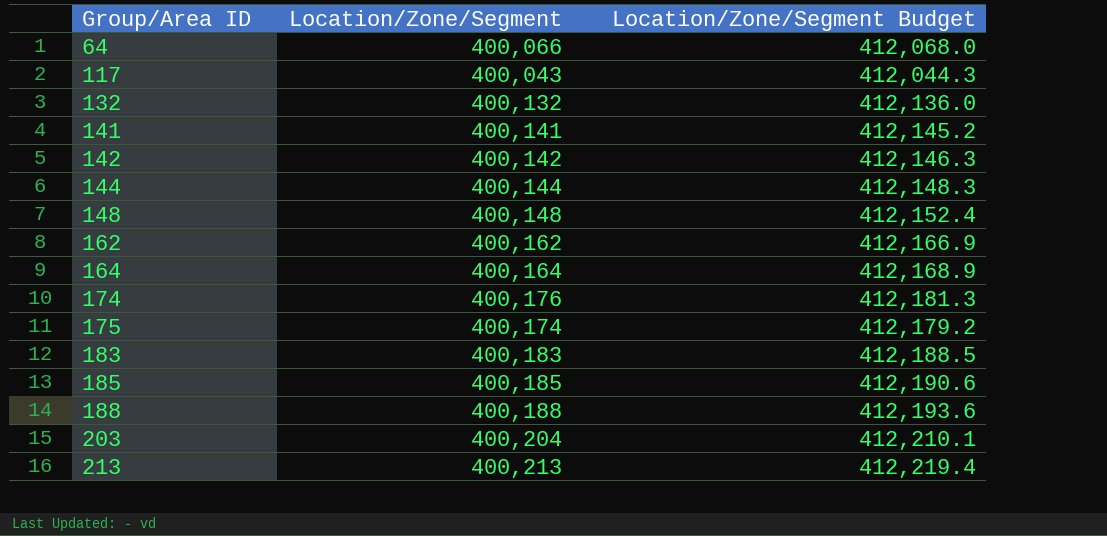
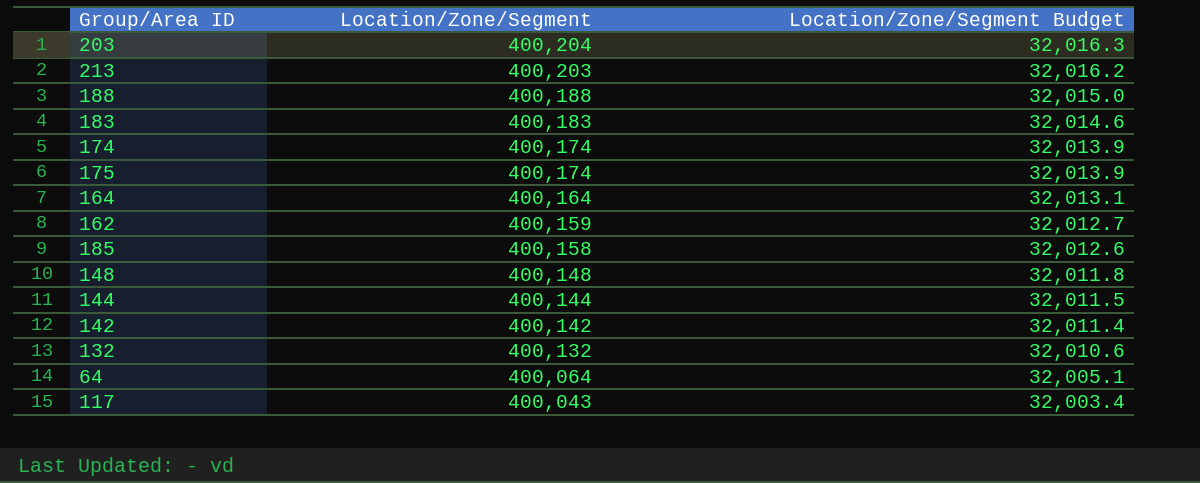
row order: Group/Area ID ascending -> Location/Zone/Segment descending
column Location/Zone/Segment Budget | formula: [Location/Zone/Segment] * 1.03 -> [Location/Zone/Segment] * 0.08
row 141: 400,141 | 412,145.2 -> none
213 | Location/Zone/Segment: 400,213 -> 400,203
174 | Location/Zone/Segment: 400,176 -> 400,174
162 | Location/Zone/Segment: 400,162 -> 400,159
185 | Location/Zone/Segment: 400,185 -> 400,158
64 | Location/Zone/Segment: 400,066 -> 400,064

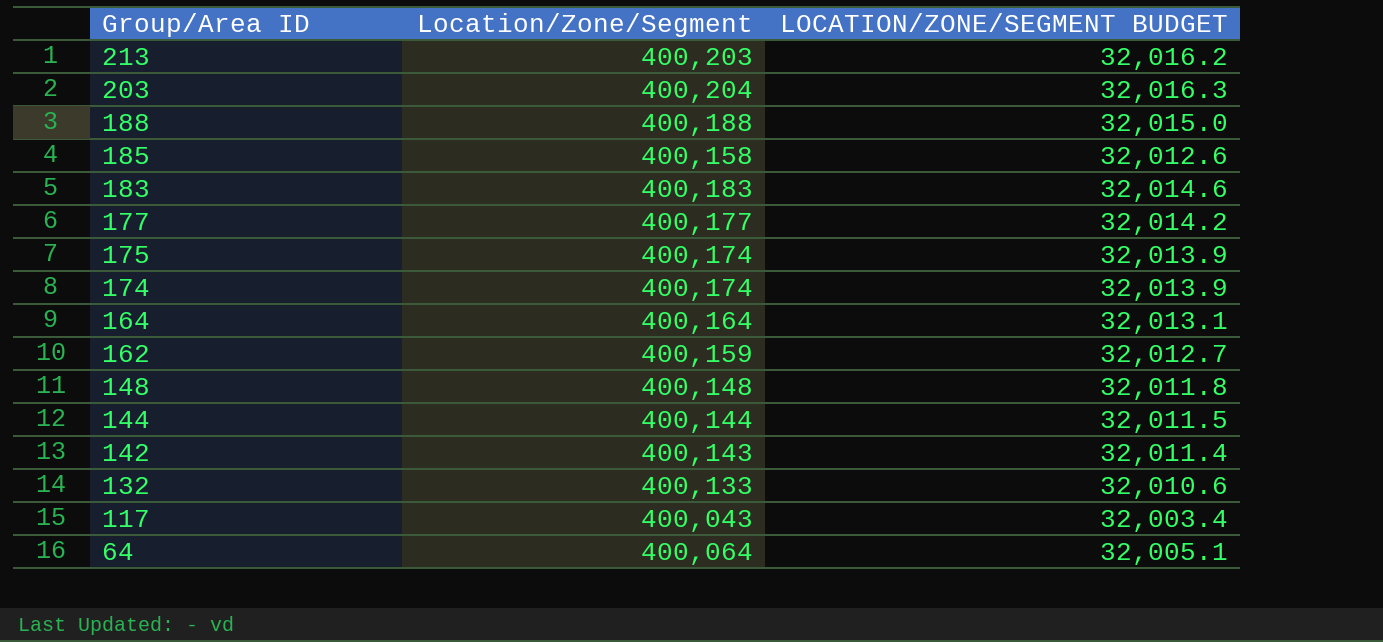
row order: Location/Zone/Segment descending -> Group/Area ID descending
column name: Location/Zone/Segment Budget -> LOCATION/ZONE/SEGMENT BUDGET
row 177: none -> 400,177 | 32,014.2
142 | Location/Zone/Segment: 400,142 -> 400,143
132 | Location/Zone/Segment: 400,132 -> 400,133

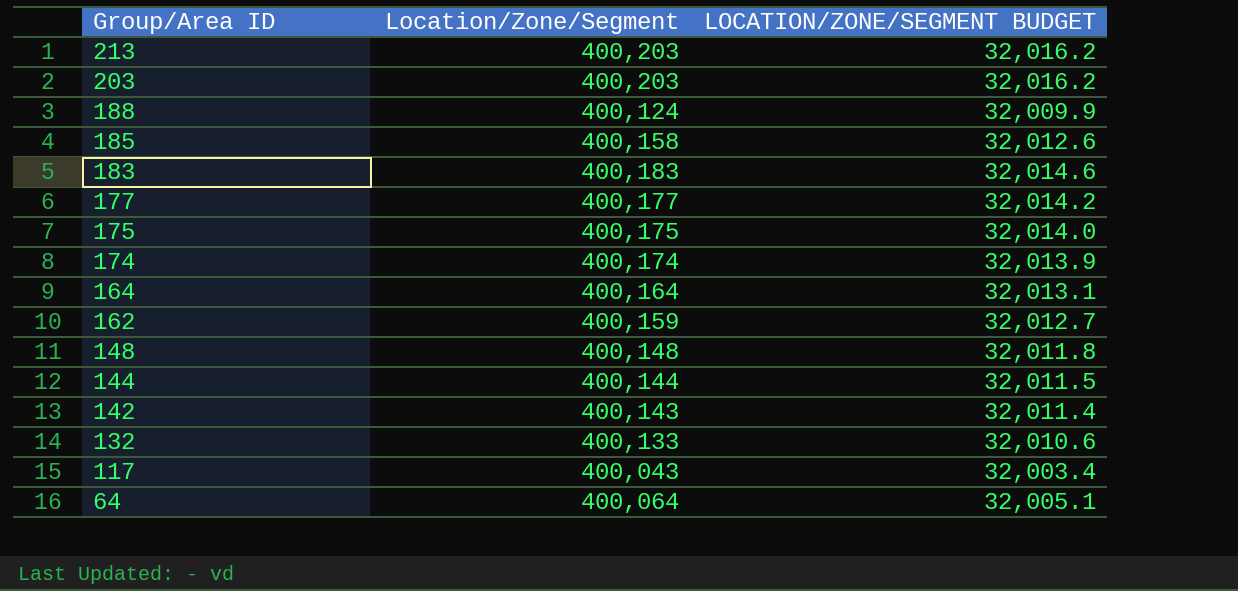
203 | Location/Zone/Segment: 400,204 -> 400,203
203 | LOCATION/ZONE/SEGMENT BUDGET: 32,016.3 -> 32,016.2
188 | Location/Zone/Segment: 400,188 -> 400,124
188 | LOCATION/ZONE/SEGMENT BUDGET: 32,015.0 -> 32,009.9
175 | Location/Zone/Segment: 400,174 -> 400,175
175 | LOCATION/ZONE/SEGMENT BUDGET: 32,013.9 -> 32,014.0

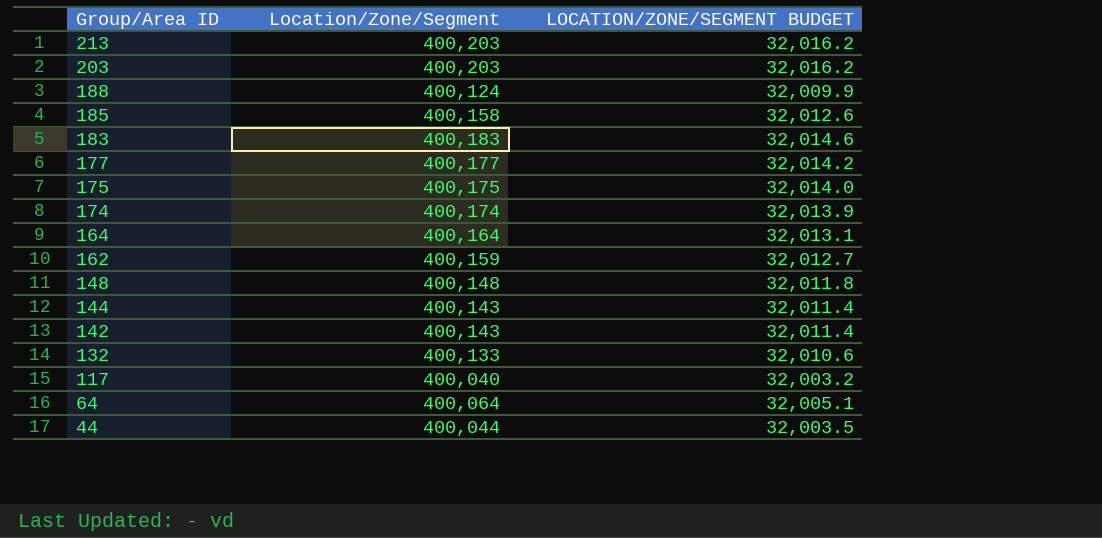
144 | Location/Zone/Segment: 400,144 -> 400,143
144 | LOCATION/ZONE/SEGMENT BUDGET: 32,011.5 -> 32,011.4
117 | Location/Zone/Segment: 400,043 -> 400,040
117 | LOCATION/ZONE/SEGMENT BUDGET: 32,003.4 -> 32,003.2
row 44: none -> 400,044 | 32,003.5

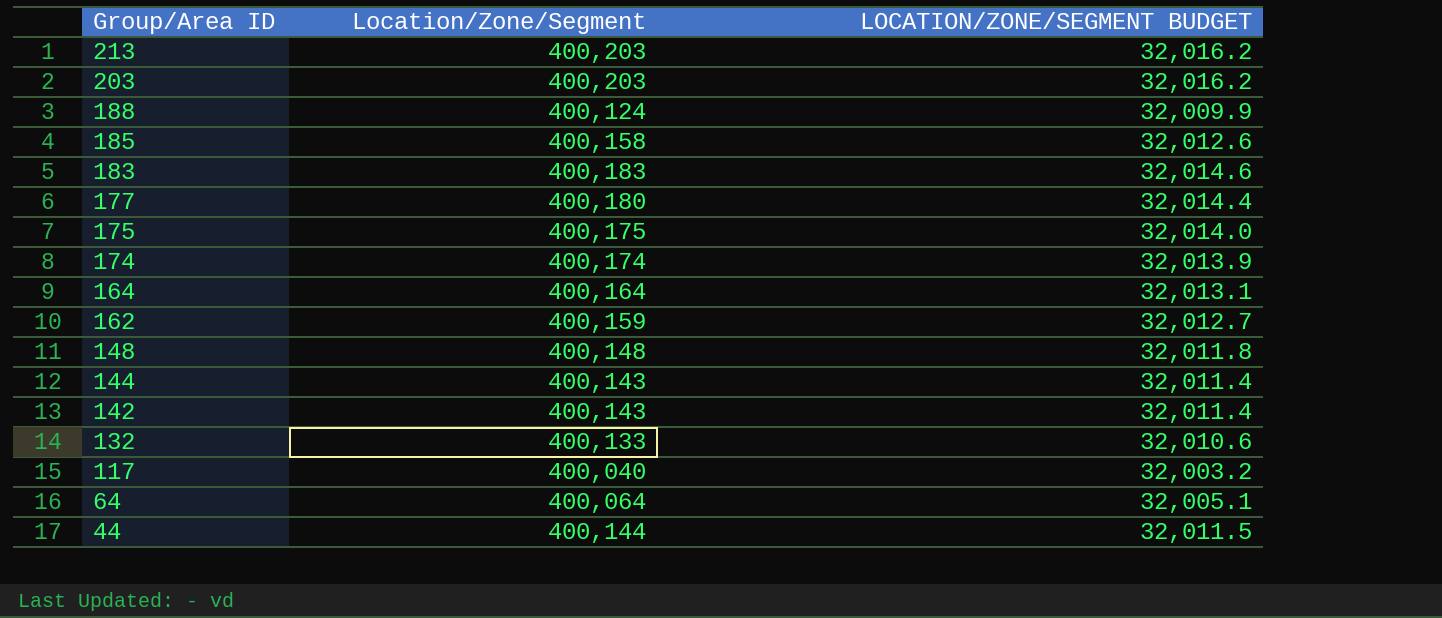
177 | Location/Zone/Segment: 400,177 -> 400,180
177 | LOCATION/ZONE/SEGMENT BUDGET: 32,014.2 -> 32,014.4
44 | Location/Zone/Segment: 400,044 -> 400,144
44 | LOCATION/ZONE/SEGMENT BUDGET: 32,003.5 -> 32,011.5

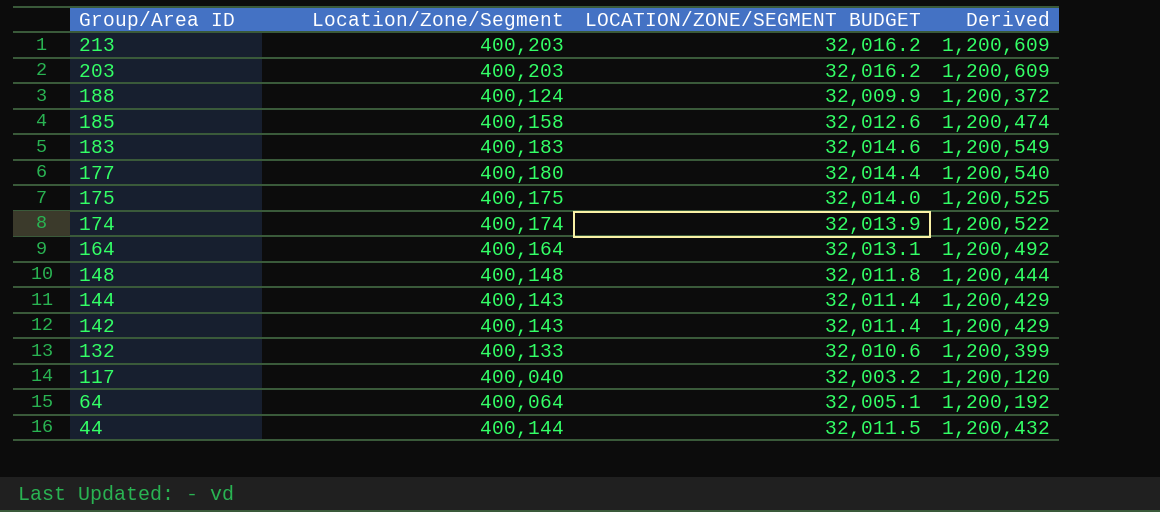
column Derived | formula: none -> [Location/Zone/Segment] * 3
row 162: 400,159 | 32,012.7 -> none

